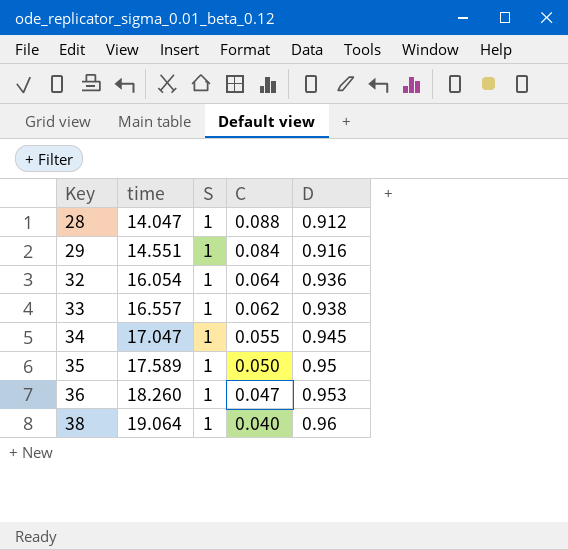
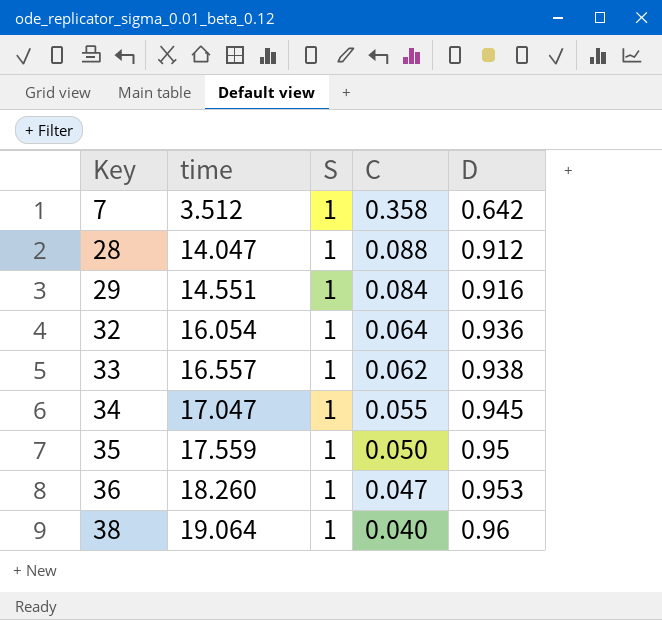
row 7: none -> 3.512 | 1 | 0.358 | 0.642
35 | time: 17.589 -> 17.559

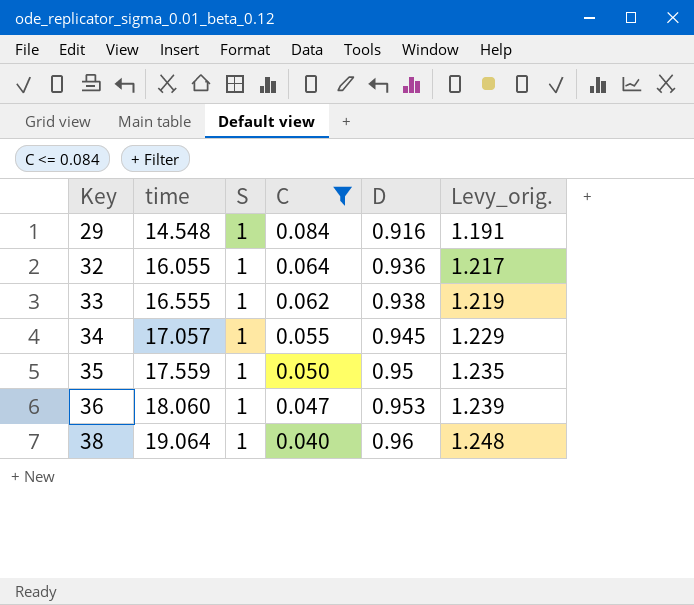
filter: none -> C <= 0.084
column Levy_orig. | formula: none -> [D] * 1.3
29 | time: 14.551 -> 14.548
32 | time: 16.054 -> 16.055
33 | time: 16.557 -> 16.555
34 | time: 17.047 -> 17.057
36 | time: 18.260 -> 18.060

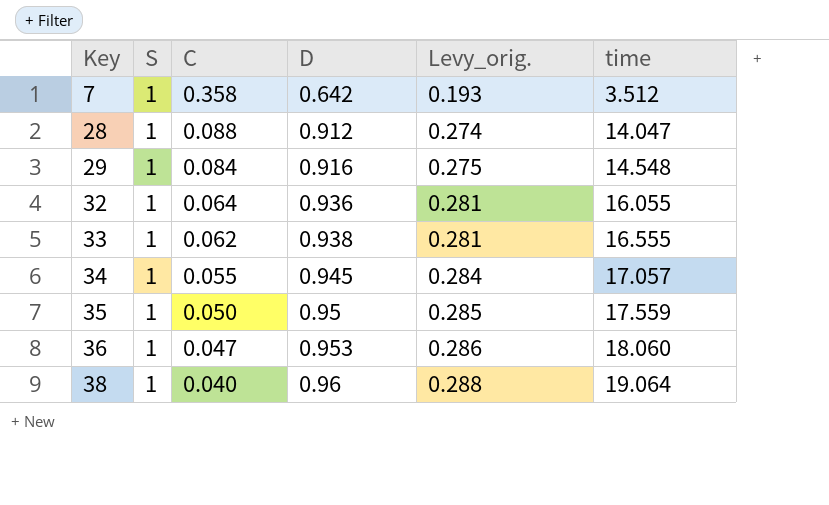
filter: C <= 0.084 -> none
column Levy_orig. | formula: [D] * 1.3 -> [D] * 0.3
column time | position: 2 -> 6

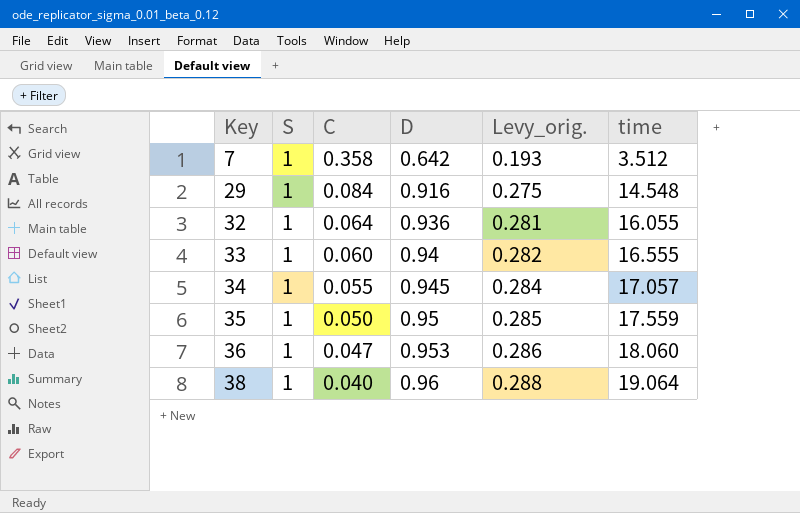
row 28: 1 | 0.088 | 0.912 | 0.274 | 14.047 -> none
33 | C: 0.062 -> 0.060
33 | D: 0.938 -> 0.94
33 | Levy_orig.: 0.281 -> 0.282

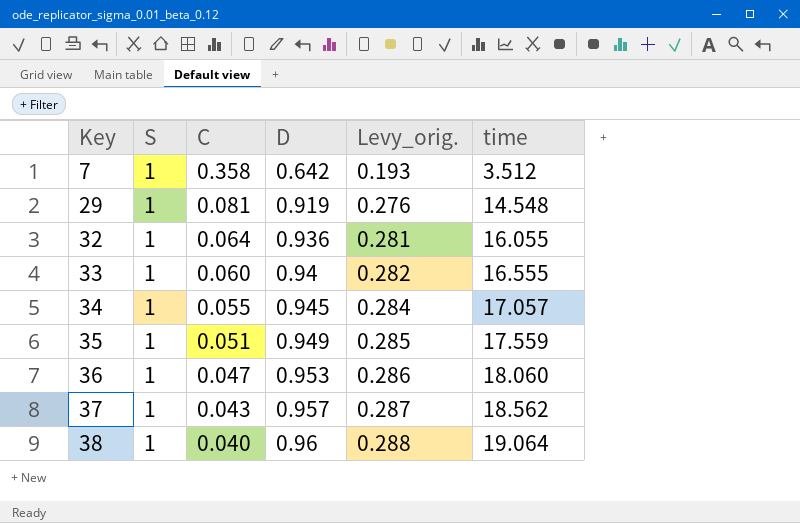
29 | C: 0.084 -> 0.081
29 | D: 0.916 -> 0.919
29 | Levy_orig.: 0.275 -> 0.276
35 | C: 0.050 -> 0.051
35 | D: 0.95 -> 0.949
row 37: none -> 1 | 0.043 | 0.957 | 0.287 | 18.562

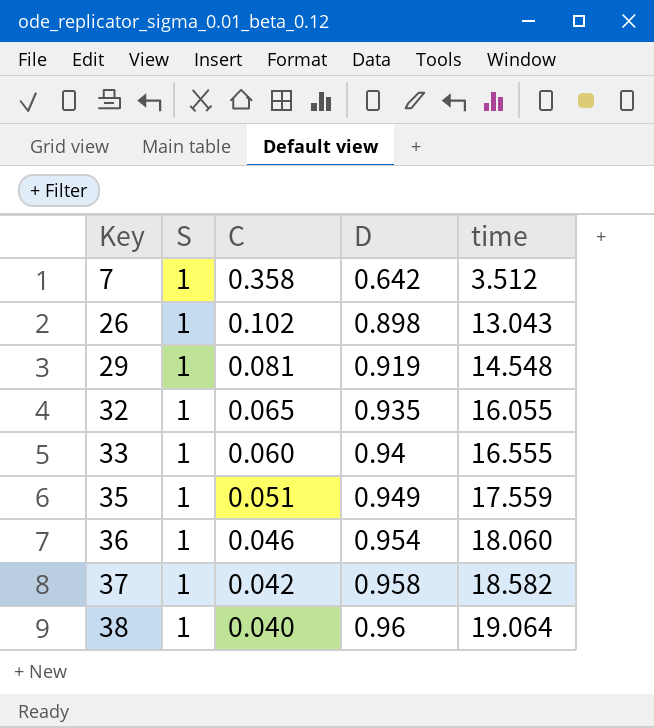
column Levy_orig. | formula: [D] * 0.3 -> none
row 34: 1 | 0.055 | 0.945 | 0.284 | 17.057 -> none
row 26: none -> 1 | 0.102 | 0.898 | 13.043
32 | C: 0.064 -> 0.065
32 | D: 0.936 -> 0.935
36 | C: 0.047 -> 0.046
36 | D: 0.953 -> 0.954
37 | C: 0.043 -> 0.042
37 | D: 0.957 -> 0.958
37 | time: 18.562 -> 18.582

